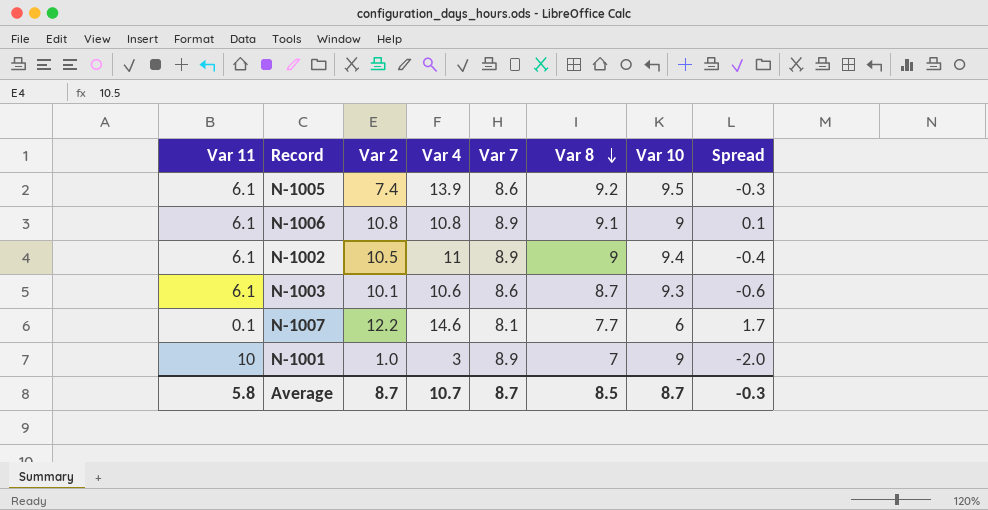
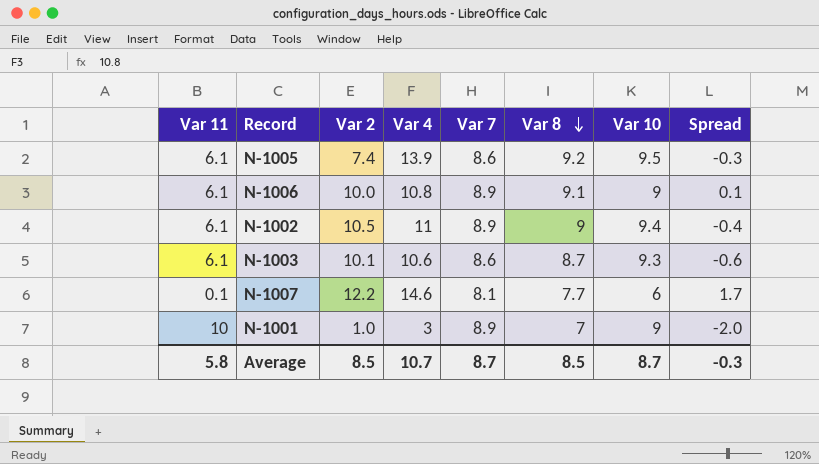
N-1006 | Var 2: 10.8 -> 10.0
Average | Var 2: 8.7 -> 8.5

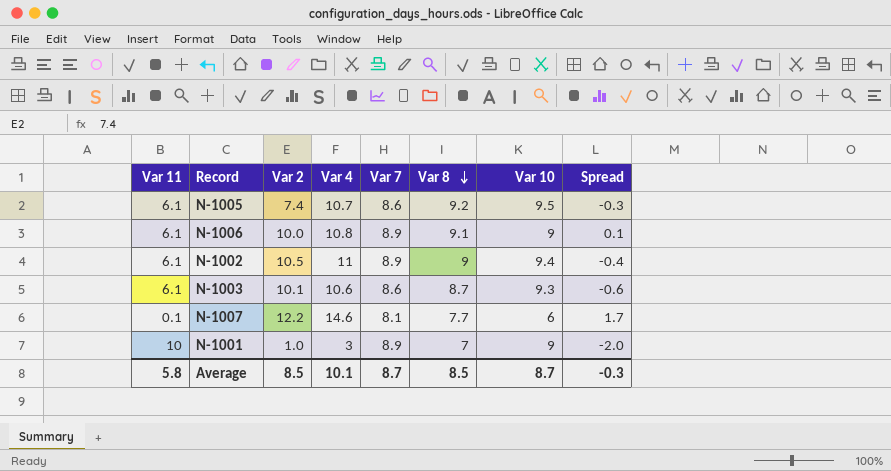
N-1005 | Var 4: 13.9 -> 10.7
Average | Var 4: 10.7 -> 10.1

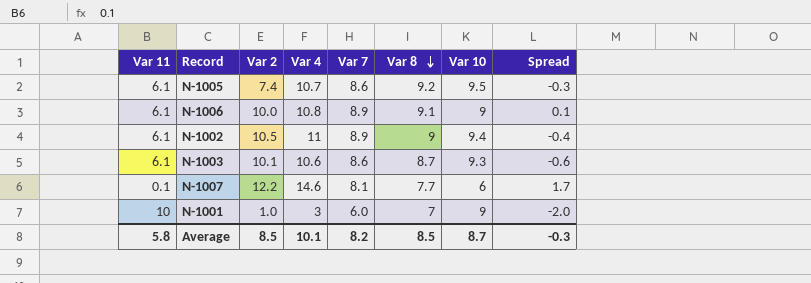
N-1001 | Var 7: 8.9 -> 6.0
Average | Var 7: 8.7 -> 8.2

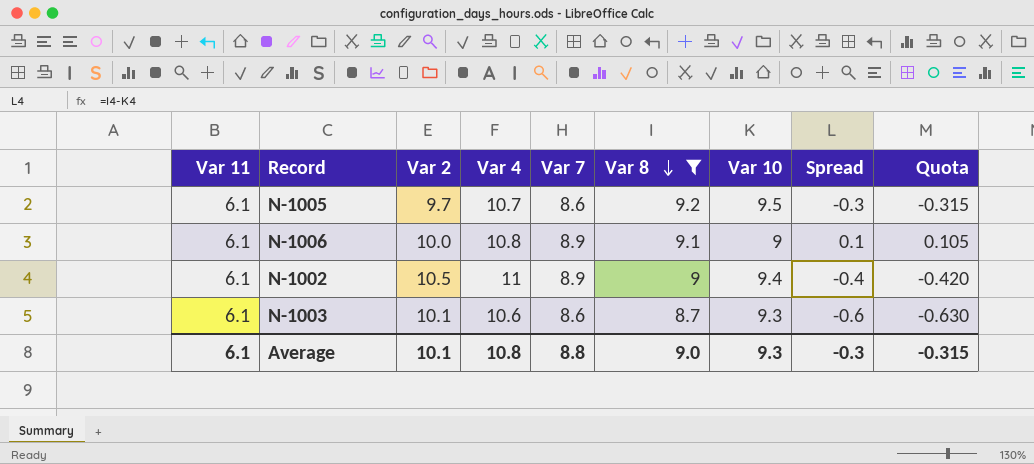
filter: none -> Var 8 >= 8.7
column Quota | formula: none -> [Spread] * 1.05
N-1005 | Var 2: 7.4 -> 9.7
Average | Var 11: 5.8 -> 6.1
Average | Var 2: 8.5 -> 10.1
Average | Var 4: 10.1 -> 10.8
Average | Var 7: 8.2 -> 8.8
Average | Var 8: 8.5 -> 9.0
Average | Var 10: 8.7 -> 9.3

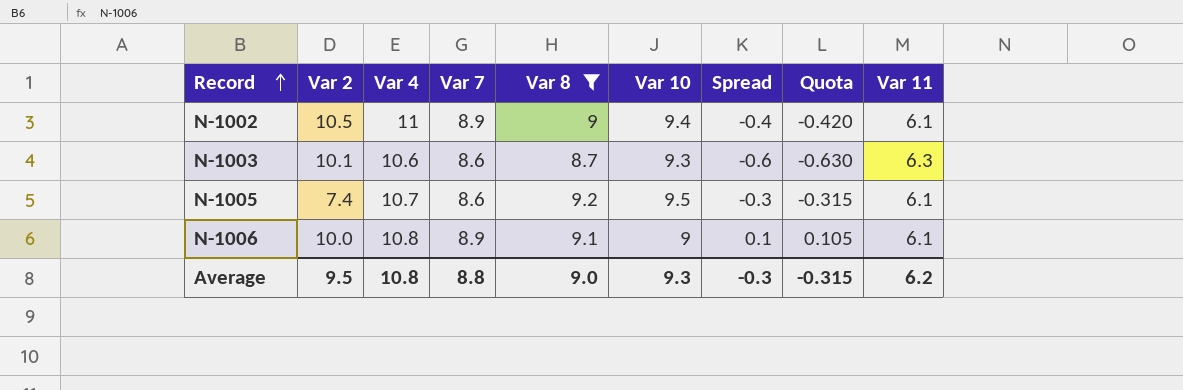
row order: Var 8 descending -> Record ascending
column Var 11 | position: 1 -> 9
N-1003 | Var 11: 6.1 -> 6.3
N-1005 | Var 2: 9.7 -> 7.4
Average | Var 2: 10.1 -> 9.5
Average | Var 11: 6.1 -> 6.2

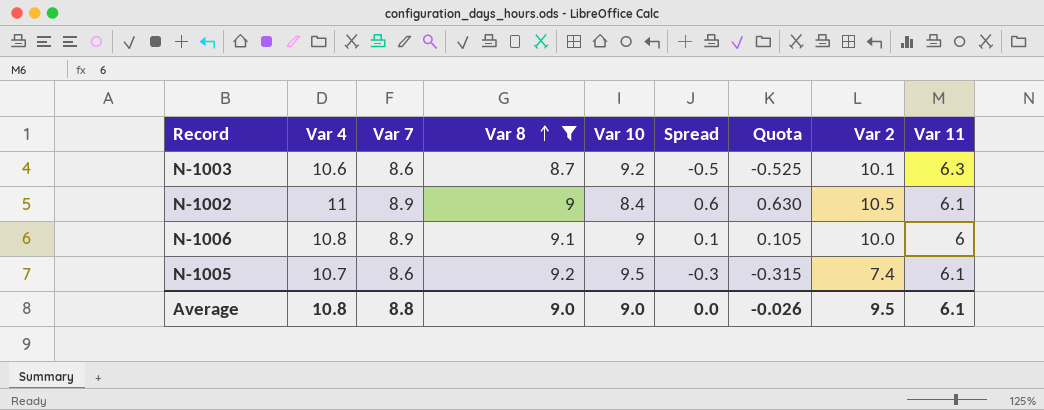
row order: Record ascending -> Var 8 ascending
column Var 2 | position: 2 -> 8
N-1003 | Var 10: 9.3 -> 9.2
N-1003 | Spread: -0.6 -> -0.5
N-1003 | Quota: -0.630 -> -0.525
N-1002 | Var 10: 9.4 -> 8.4
N-1002 | Spread: -0.4 -> 0.6
N-1002 | Quota: -0.420 -> 0.630
N-1006 | Var 11: 6.1 -> 6
Average | Var 10: 9.3 -> 9.0
Average | Spread: -0.3 -> 0.0
Average | Quota: -0.315 -> -0.026
Average | Var 11: 6.2 -> 6.1

